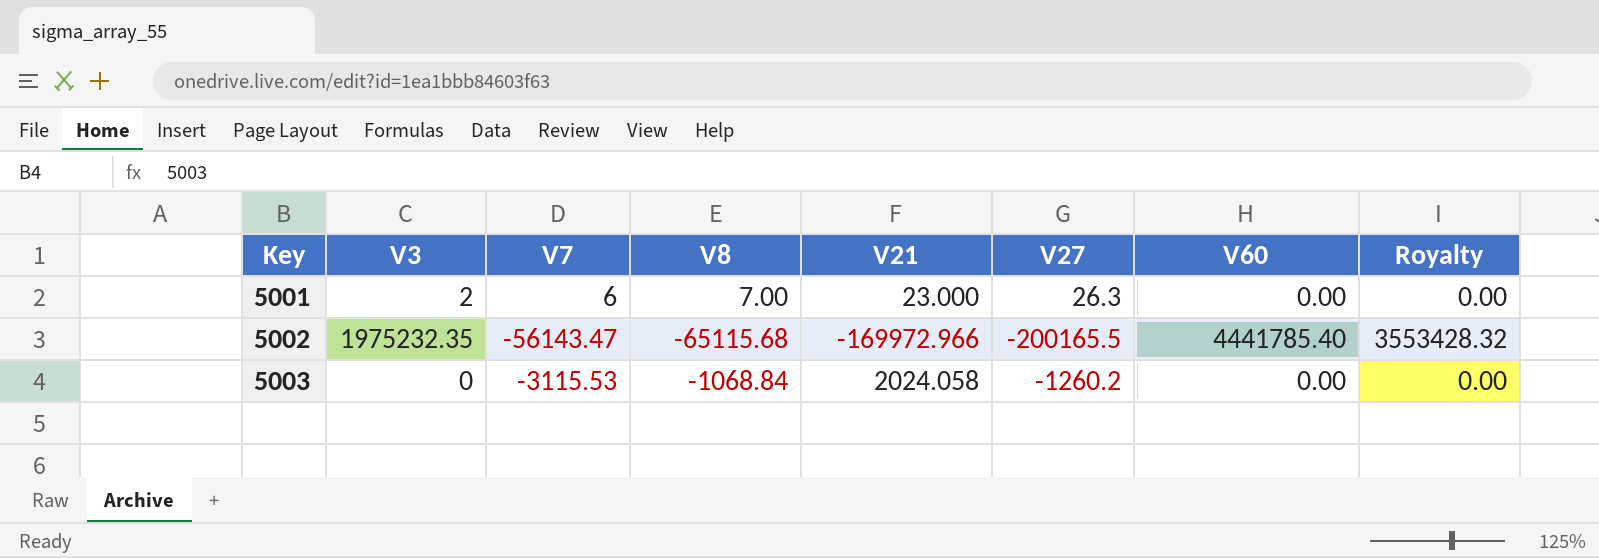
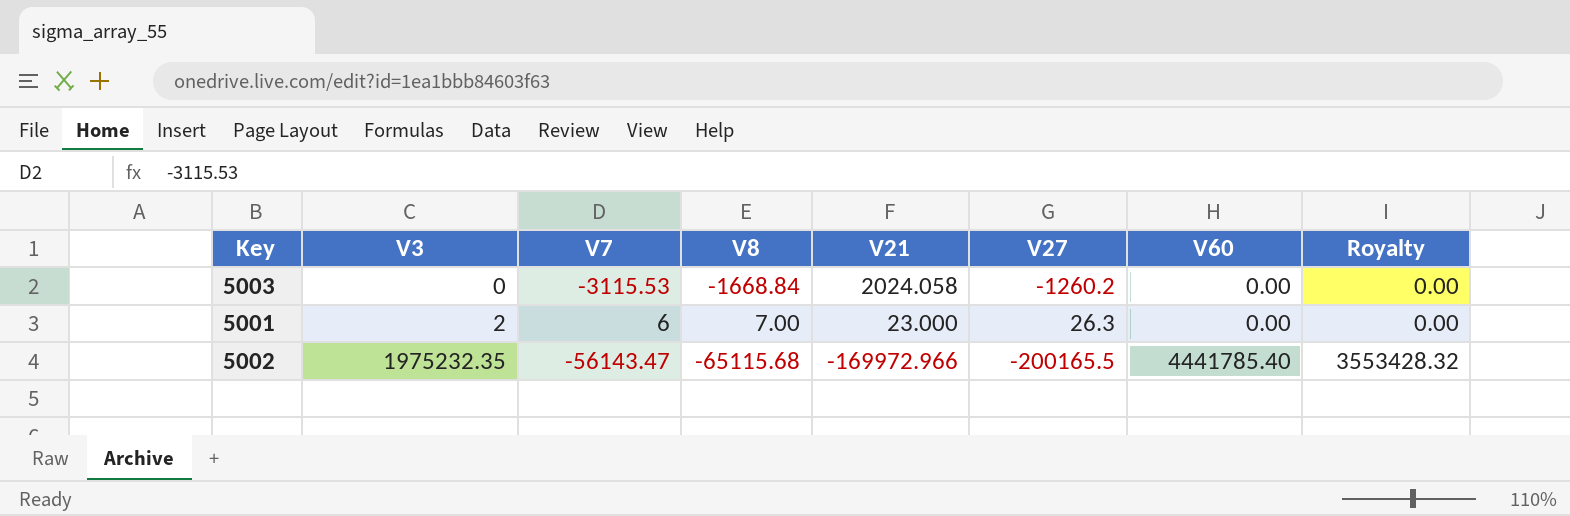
row order: Key ascending -> V3 ascending
5003 | V8: -1068.84 -> -1668.84

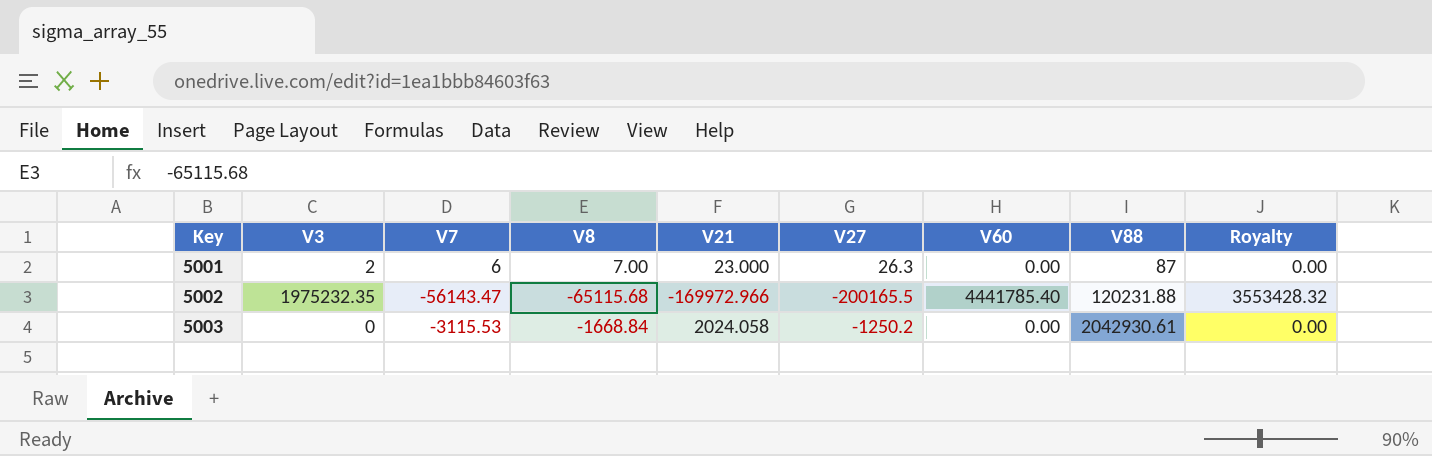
row order: V3 ascending -> Key ascending
column V88 | position: none -> 8
5003 | V27: -1260.2 -> -1250.2

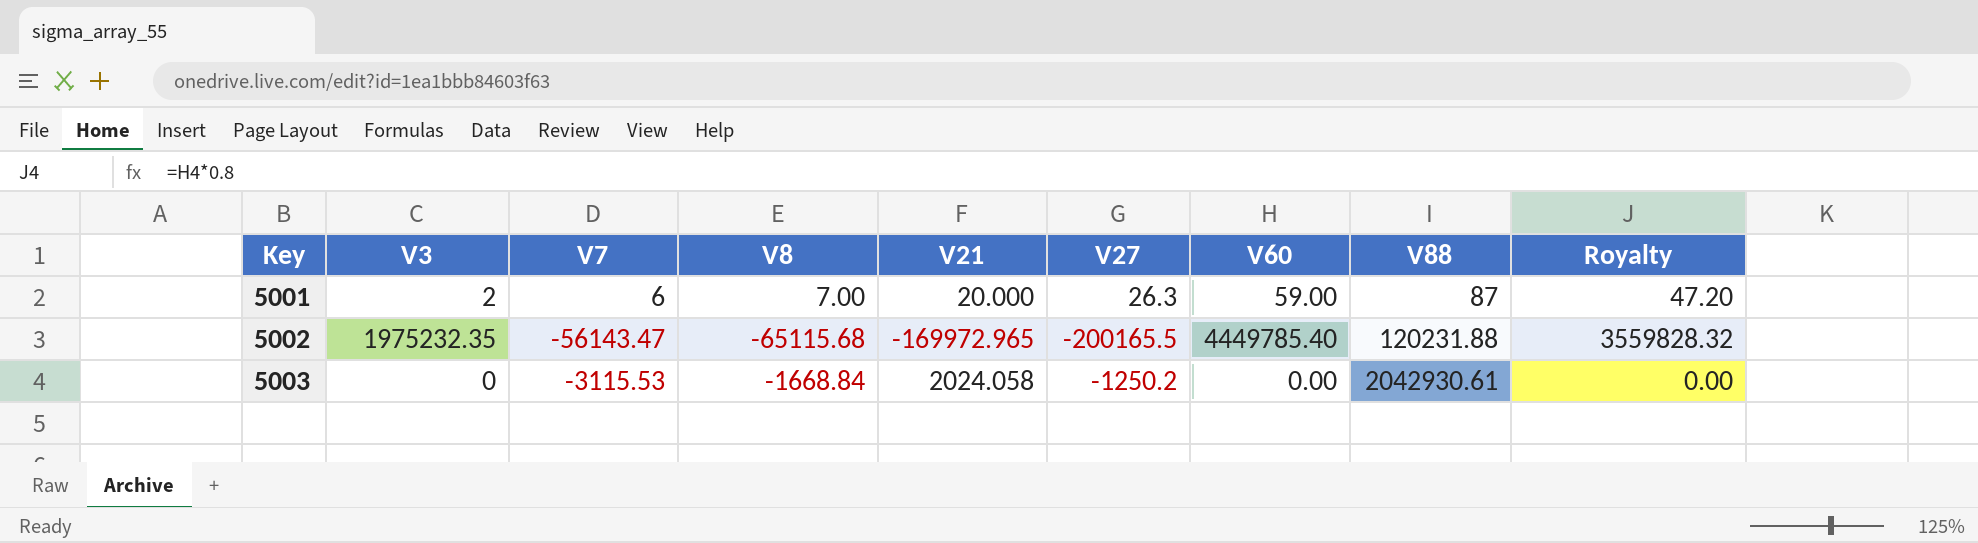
5001 | V21: 23.000 -> 20.000
5001 | V60: 0.00 -> 59.00
5001 | Royalty: 0.00 -> 47.20
5002 | V21: -169972.966 -> -169972.965
5002 | V60: 4441785.40 -> 4449785.40
5002 | Royalty: 3553428.32 -> 3559828.32

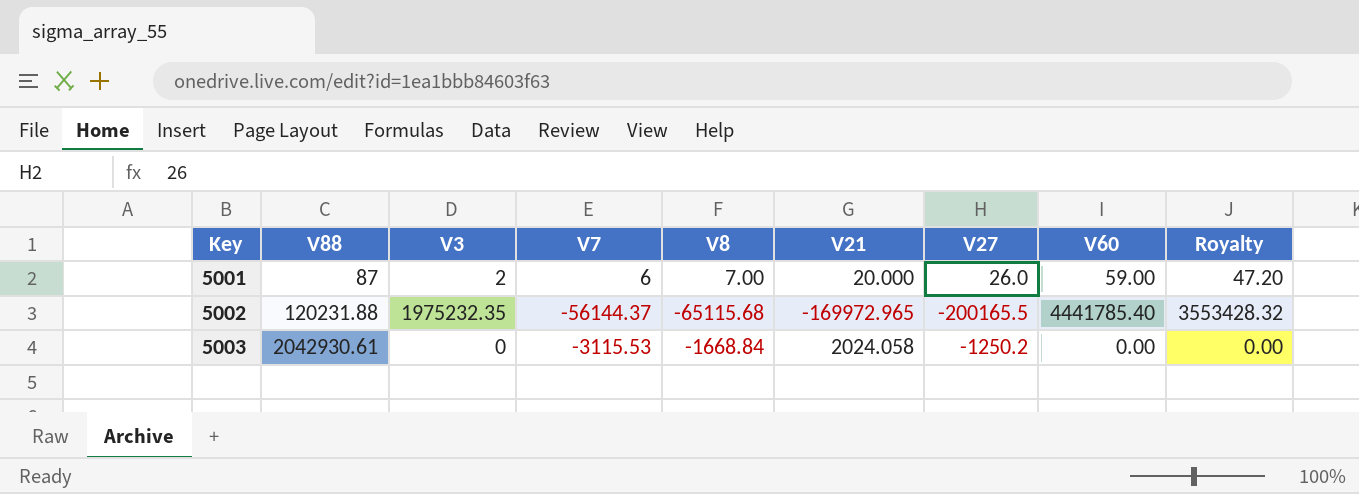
column V88 | position: 8 -> 2
5001 | V27: 26.3 -> 26.0
5002 | V7: -56143.47 -> -56144.37
5002 | V60: 4449785.40 -> 4441785.40
5002 | Royalty: 3559828.32 -> 3553428.32

